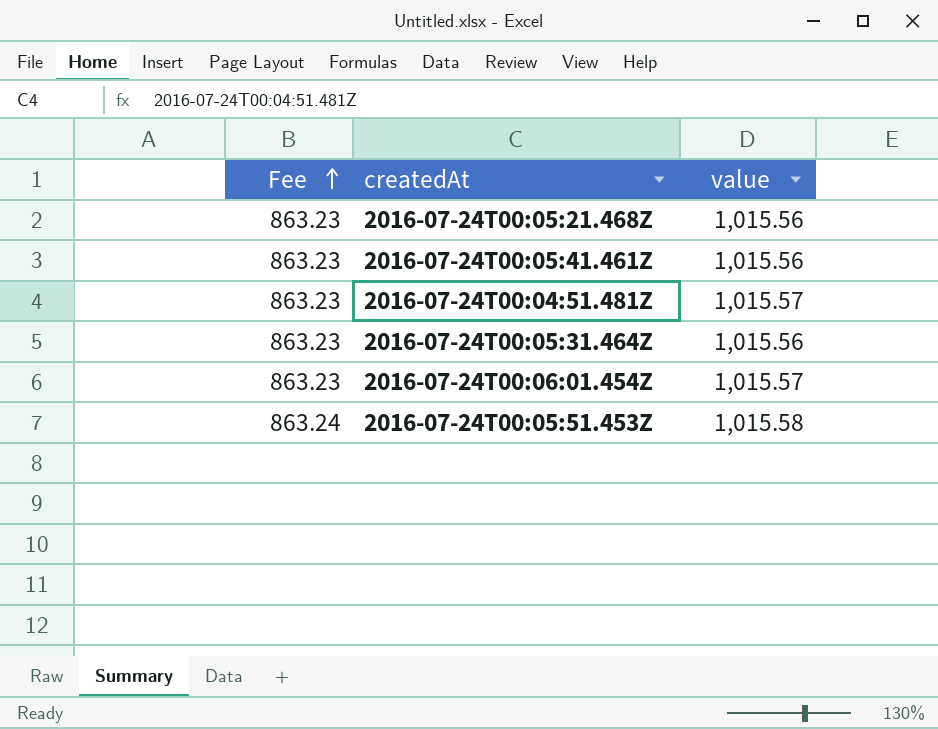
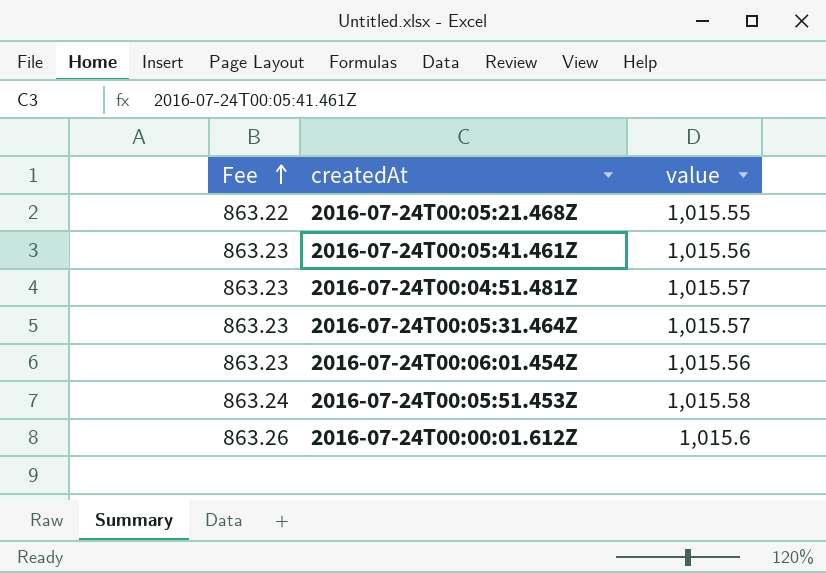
2016-07-24T00:05:21.468Z | Fee: 863.23 -> 863.22
2016-07-24T00:05:21.468Z | value: 1,015.56 -> 1,015.55
2016-07-24T00:05:31.464Z | value: 1,015.56 -> 1,015.57
2016-07-24T00:06:01.454Z | value: 1,015.57 -> 1,015.56
row 2016-07-24T00:00:01.612Z: none -> 863.26 | 1,015.6

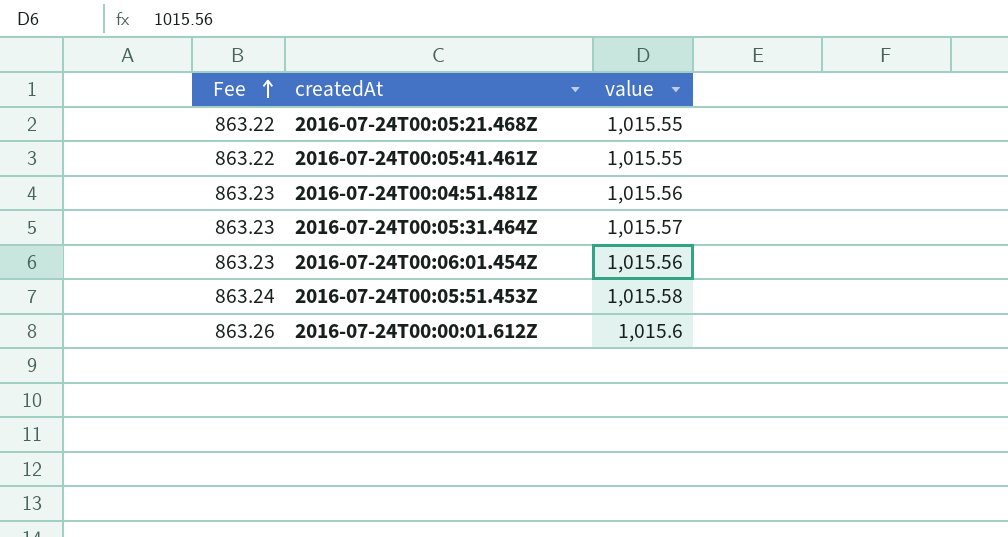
2016-07-24T00:05:41.461Z | Fee: 863.23 -> 863.22
2016-07-24T00:05:41.461Z | value: 1,015.56 -> 1,015.55
2016-07-24T00:04:51.481Z | value: 1,015.57 -> 1,015.56

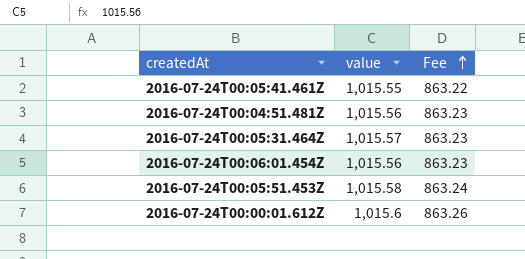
column Fee | position: 1 -> 3
row 2016-07-24T00:05:21.468Z: 863.22 | 1,015.55 -> none

